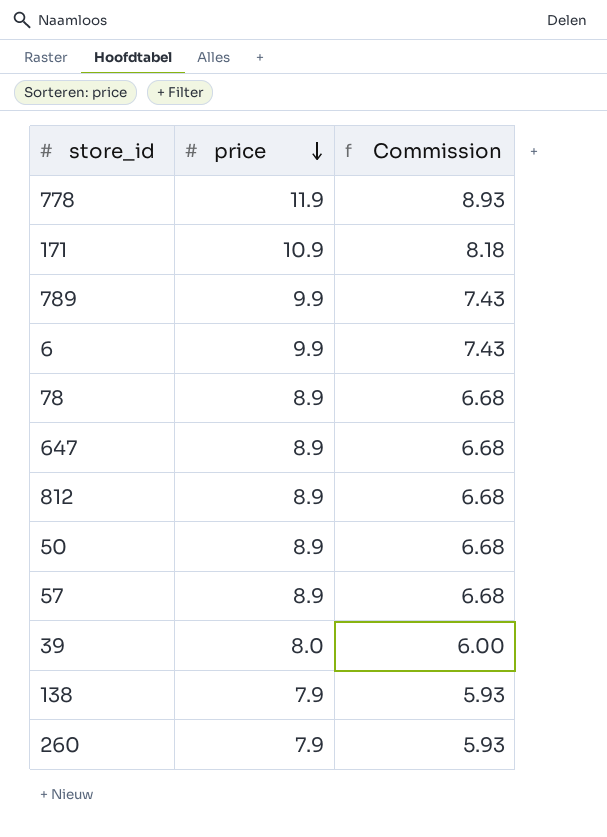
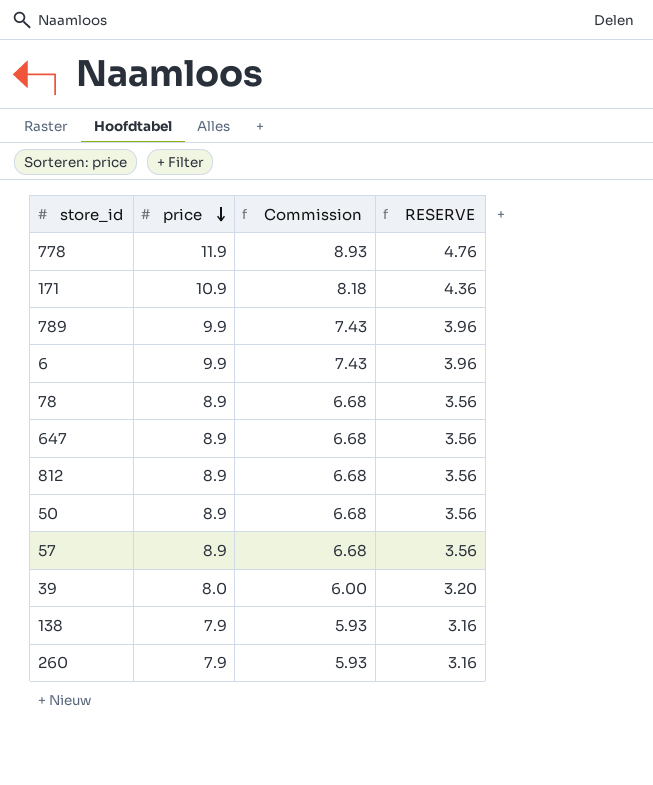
column RESERVE | formula: none -> [price] * 0.4

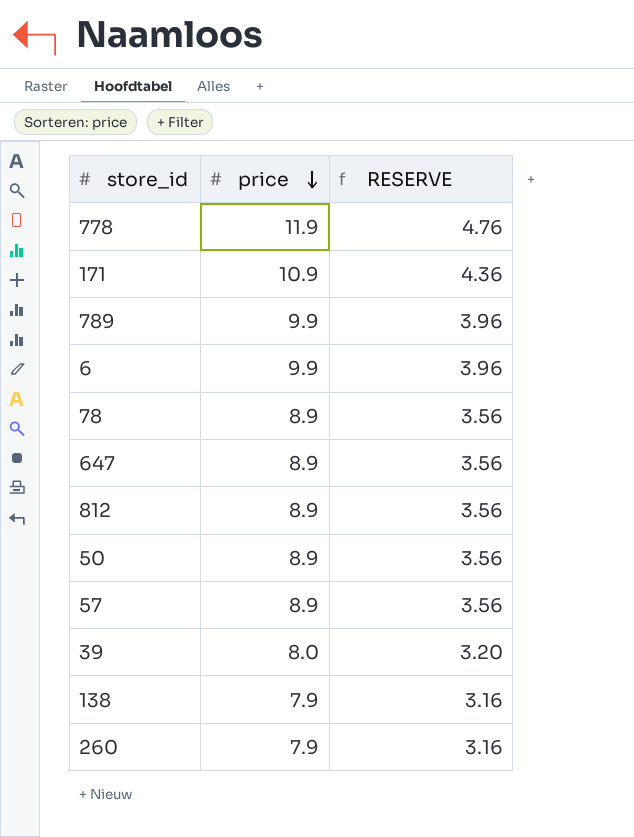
column Commission | formula: [price] * 0.75 -> none

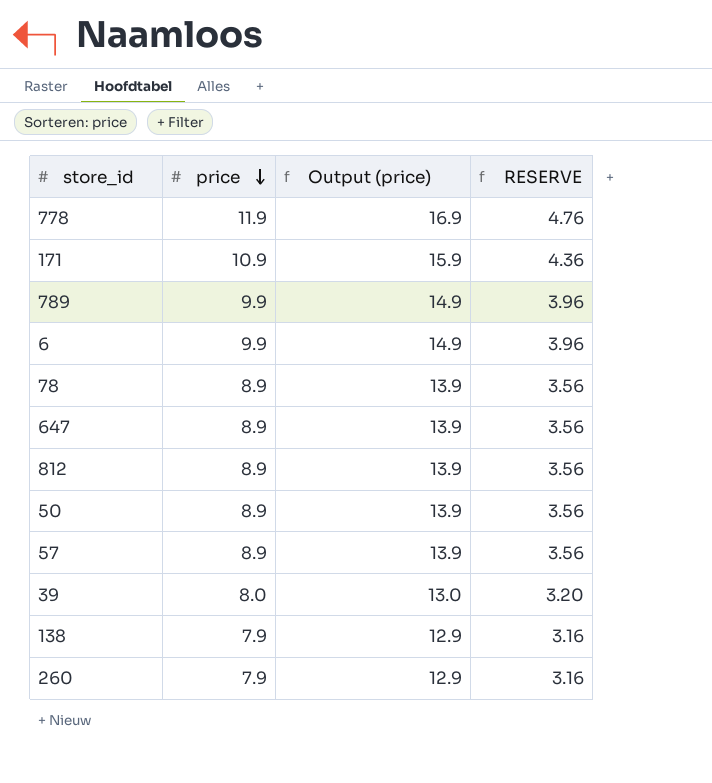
column Output (price) | formula: none -> [price] + 5

